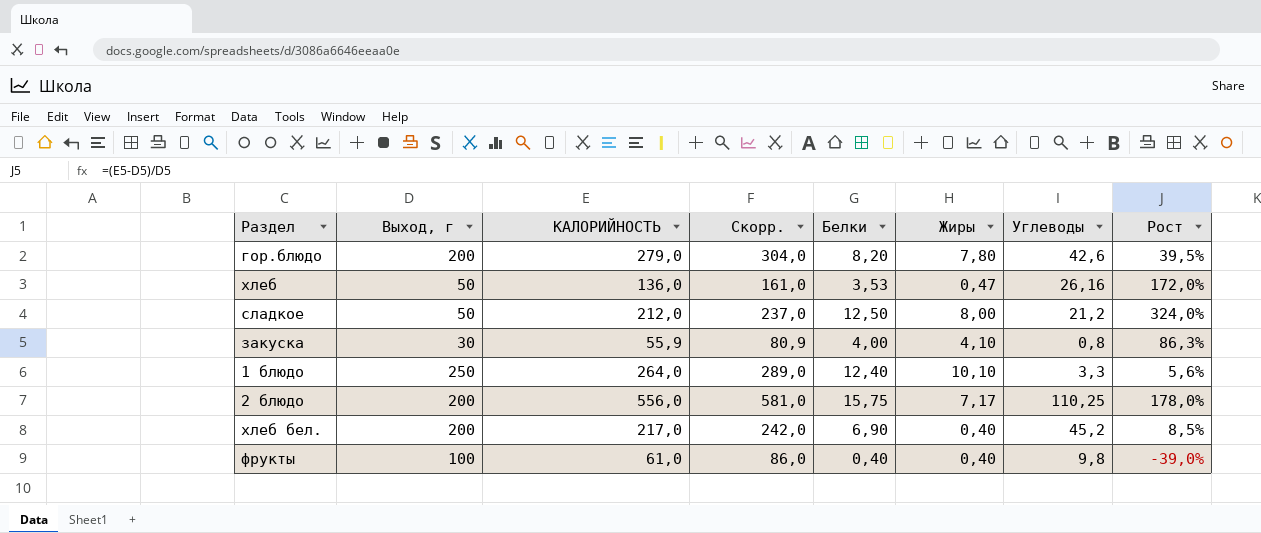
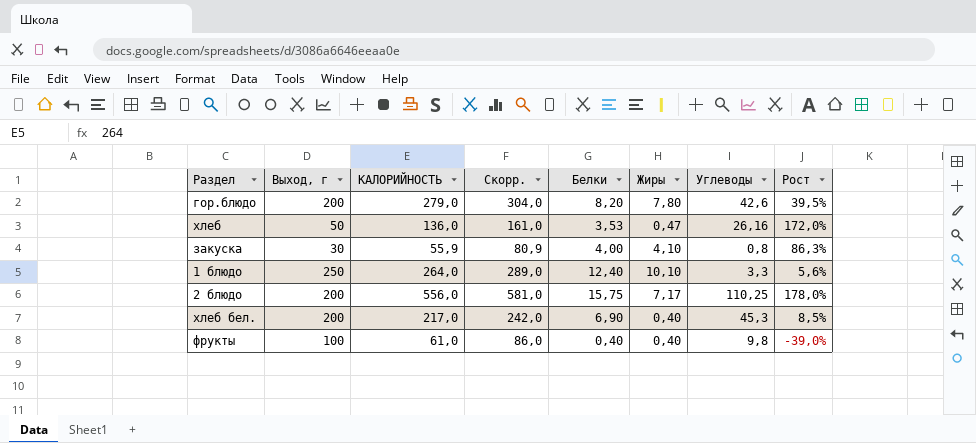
row сладкое: 50 | 212,0 | 237,0 | 12,50 | 8,00 | 21,2 | 324,0% -> none
хлеб бел. | Углеводы: 45,2 -> 45,3

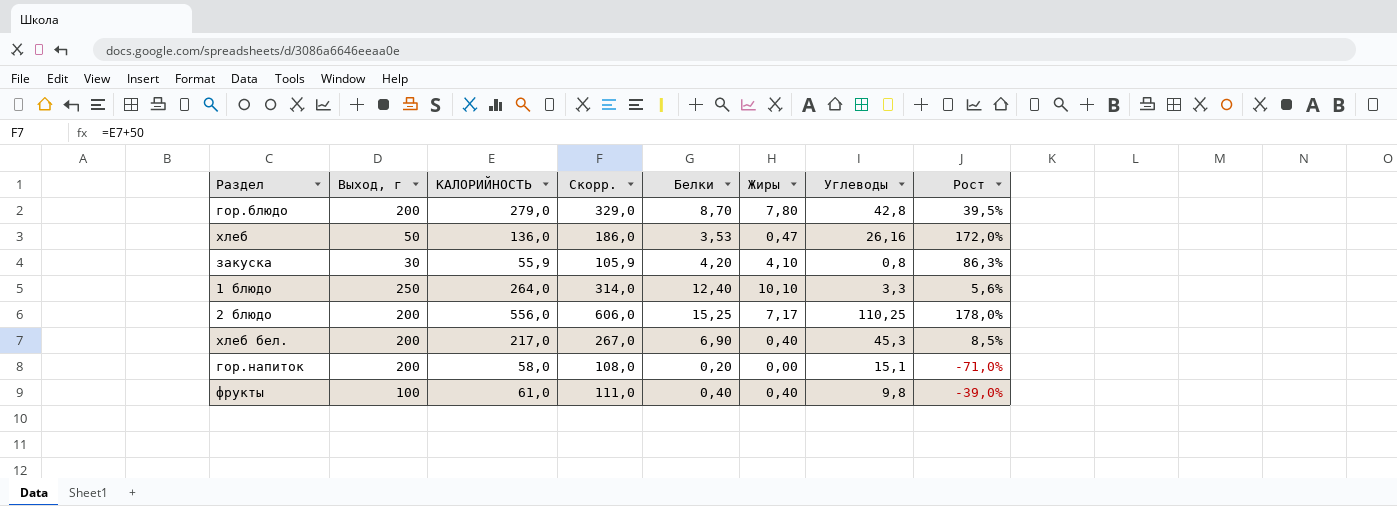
column Скорр. | formula: [КАЛОРИЙНОСТЬ] + 25 -> [КАЛОРИЙНОСТЬ] + 50
гор.блюдо | Белки: 8,20 -> 8,70
гор.блюдо | Углеводы: 42,6 -> 42,8
закуска | Белки: 4,00 -> 4,20
2 блюдо | Белки: 15,75 -> 15,25
row гор.напиток: none -> 200 | 58,0 | 108,0 | 0,20 | 0,00 | 15,1 | -71,0%

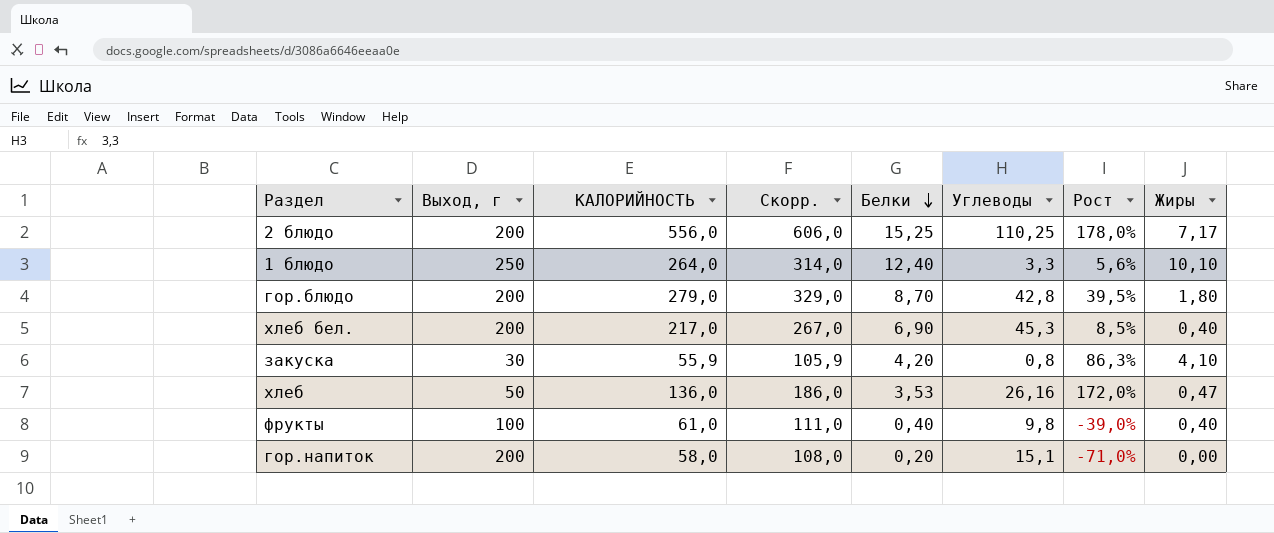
row order: none -> Белки descending
column Жиры | position: 6 -> 8
гор.блюдо | Жиры: 7,80 -> 1,80

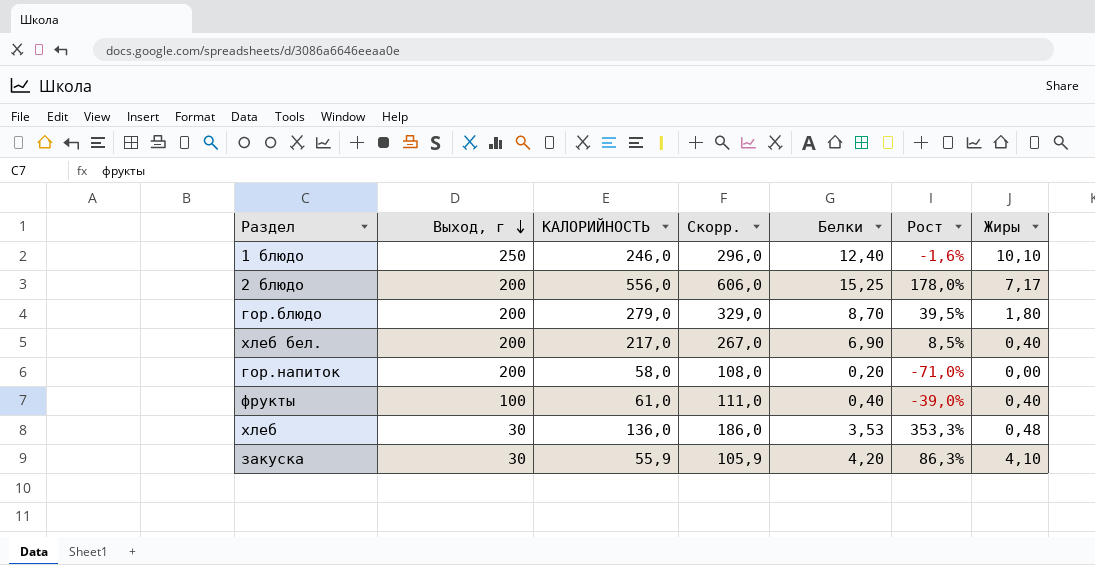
row order: Белки descending -> Выход, г descending
column Углеводы | position: 6 -> none
1 блюдо | КАЛОРИЙНОСТЬ: 264,0 -> 246,0
1 блюдо | Скорр.: 314,0 -> 296,0
1 блюдо | Рост: 5,6% -> -1,6%
хлеб | Выход, г: 50 -> 30
хлеб | Рост: 172,0% -> 353,3%
хлеб | Жиры: 0,47 -> 0,48

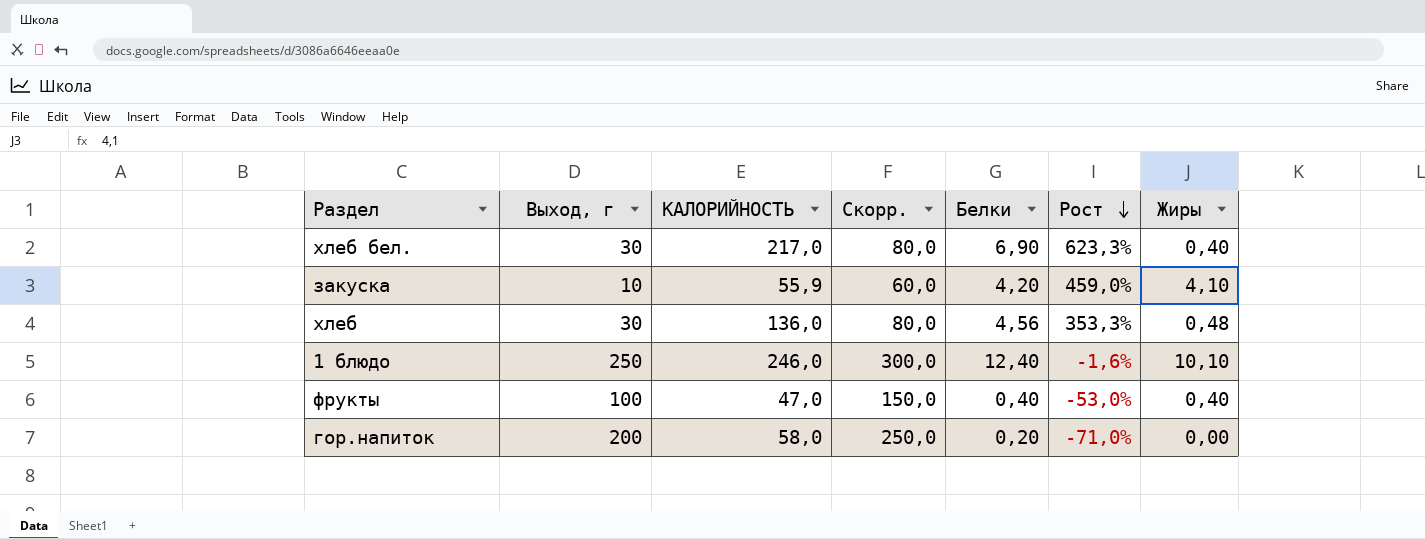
row order: Выход, г descending -> Рост descending
column Скорр. | formula: [КАЛОРИЙНОСТЬ] + 50 -> [Выход, г] + 50
row 2 блюдо: 200 | 556,0 | 606,0 | 15,25 | 178,0% | 7,17 -> none
row гор.блюдо: 200 | 279,0 | 329,0 | 8,70 | 39,5% | 1,80 -> none
хлеб бел. | Выход, г: 200 -> 30
хлеб бел. | Рост: 8,5% -> 623,3%
закуска | Выход, г: 30 -> 10
закуска | Рост: 86,3% -> 459,0%
хлеб | Белки: 3,53 -> 4,56
фрукты | КАЛОРИЙНОСТЬ: 61,0 -> 47,0
фрукты | Рост: -39,0% -> -53,0%

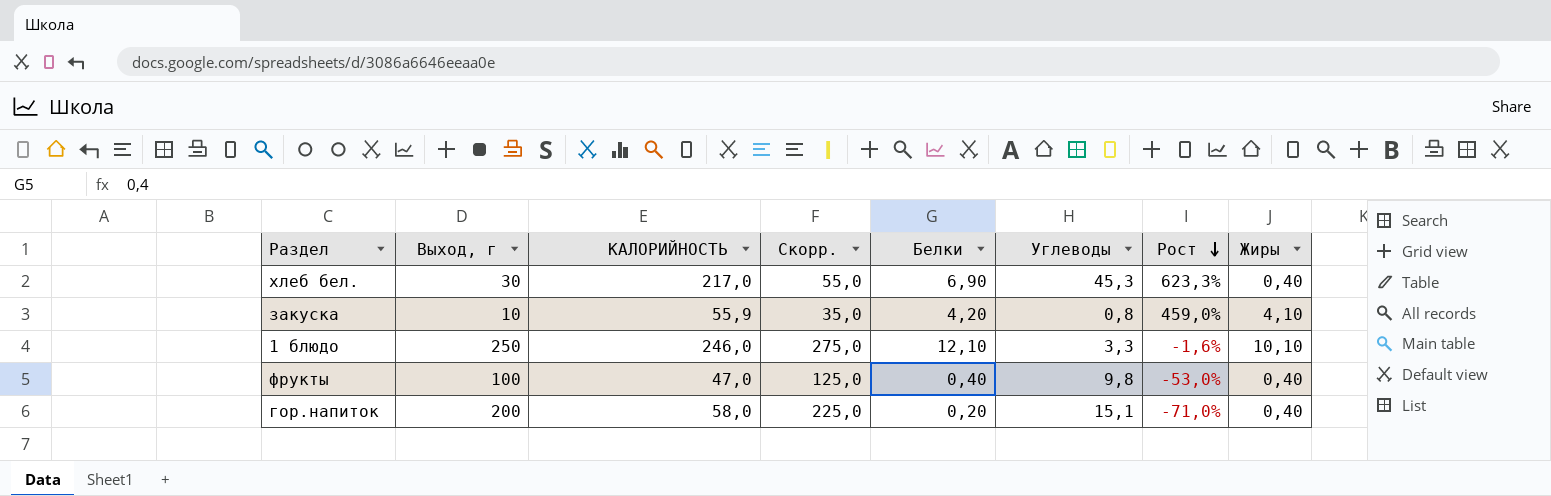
column Скорр. | formula: [Выход, г] + 50 -> [Выход, г] + 25
column Углеводы | position: none -> 6
row хлеб: 30 | 136,0 | 80,0 | 4,56 | 353,3% | 0,48 -> none
1 блюдо | Белки: 12,40 -> 12,10
гор.напиток | Жиры: 0,00 -> 0,40

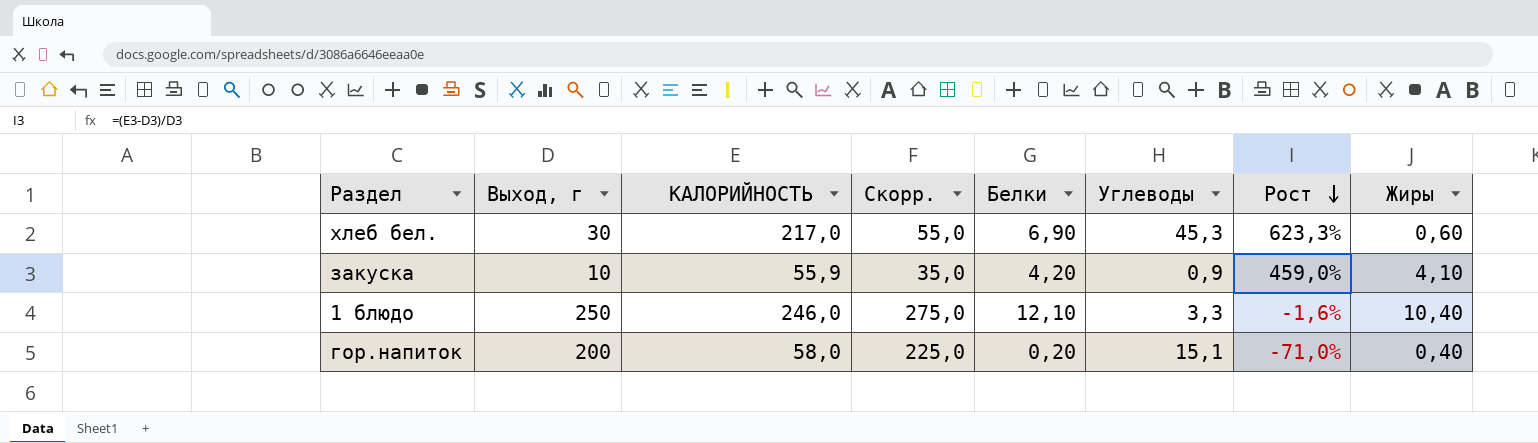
row фрукты: 100 | 47,0 | 125,0 | 0,40 | 9,8 | -53,0% | 0,40 -> none
хлеб бел. | Жиры: 0,40 -> 0,60
закуска | Углеводы: 0,8 -> 0,9
1 блюдо | Жиры: 10,10 -> 10,40

